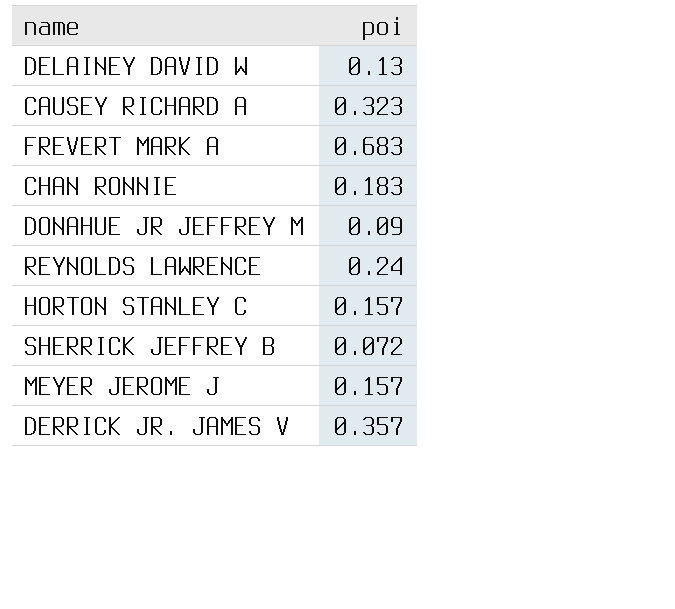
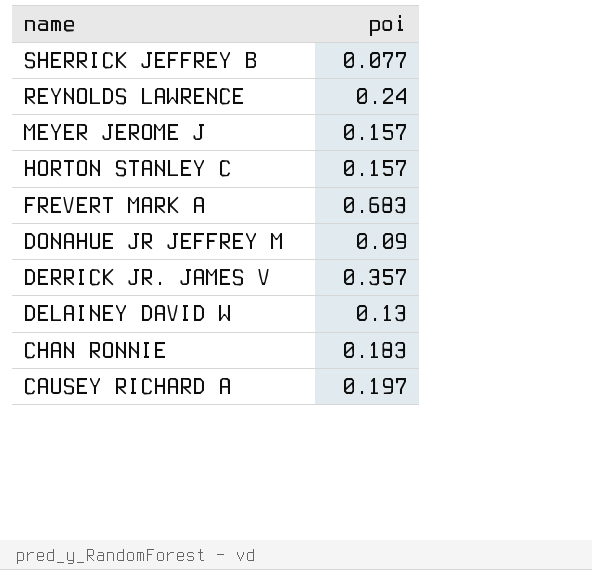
row order: none -> name descending
SHERRICK JEFFREY B | poi: 0.072 -> 0.077
CAUSEY RICHARD A | poi: 0.323 -> 0.197

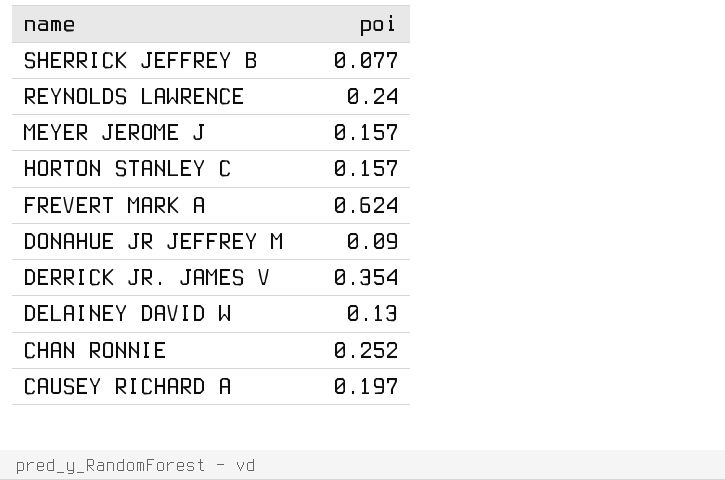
FREVERT MARK A | poi: 0.683 -> 0.624
DERRICK JR. JAMES V | poi: 0.357 -> 0.354
CHAN RONNIE | poi: 0.183 -> 0.252

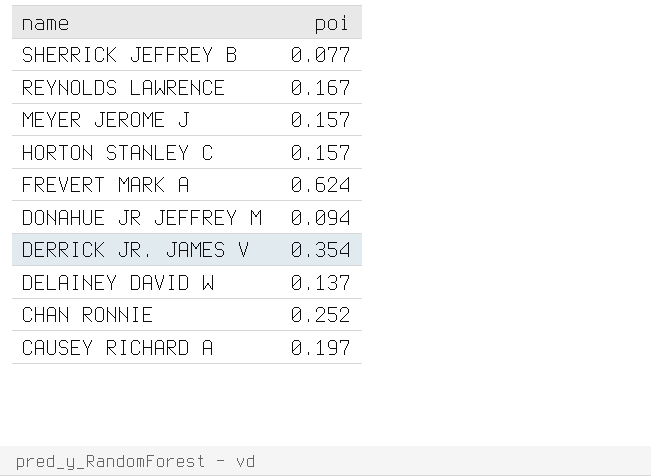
REYNOLDS LAWRENCE | poi: 0.24 -> 0.167
DONAHUE JR JEFFREY M | poi: 0.09 -> 0.094
DELAINEY DAVID W | poi: 0.13 -> 0.137

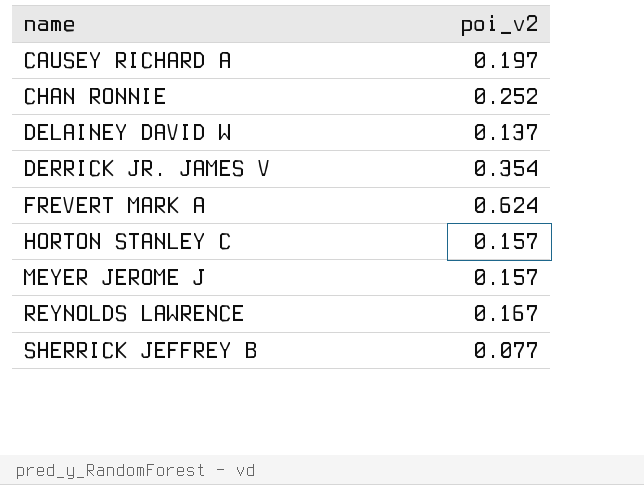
row order: name descending -> name ascending
column name: poi -> poi_v2
row DONAHUE JR JEFFREY M: 0.094 -> none

